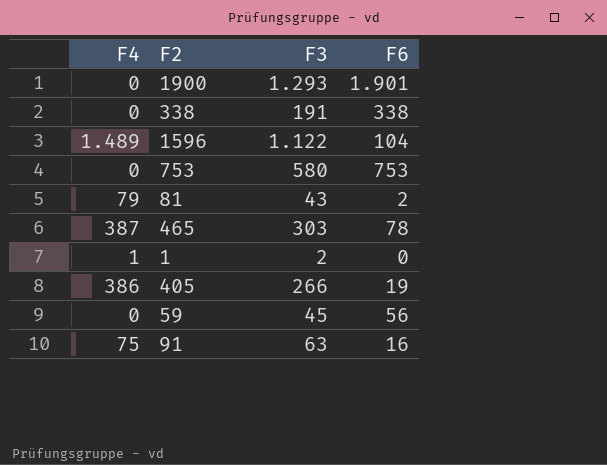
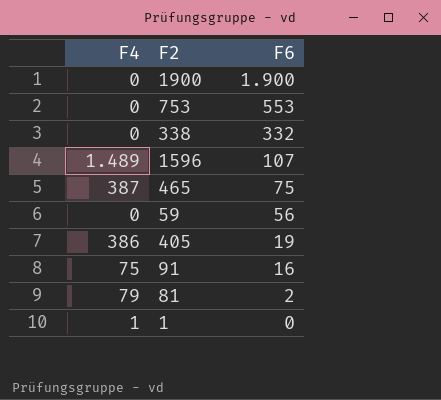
row order: none -> F6 descending
column F3 | position: 3 -> none
1900 | F6: 1.901 -> 1.900
753 | F6: 753 -> 553
338 | F6: 338 -> 332
1596 | F6: 104 -> 107
465 | F6: 78 -> 75

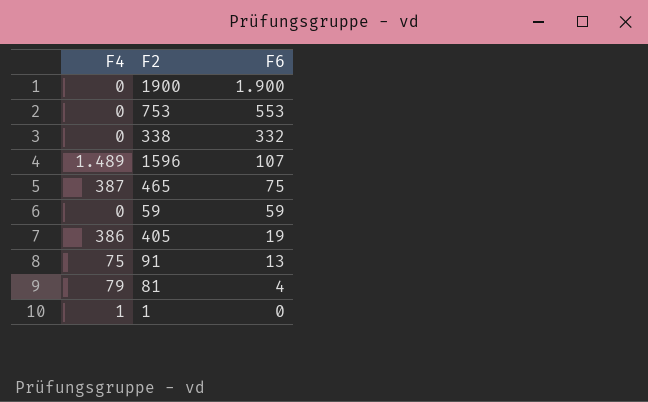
59 | F6: 56 -> 59
91 | F6: 16 -> 13
81 | F6: 2 -> 4

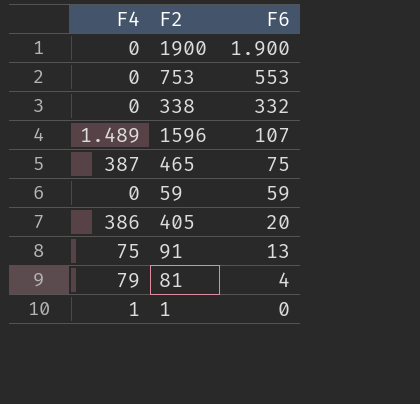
405 | F6: 19 -> 20

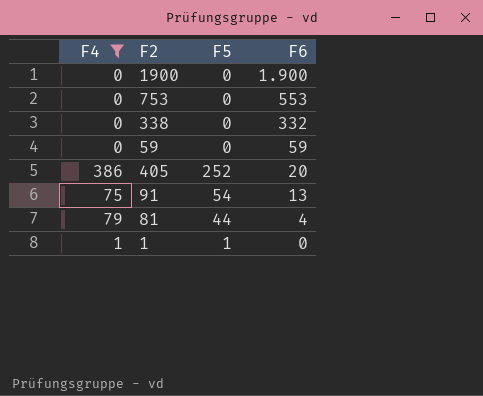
filter: none -> F4 <= 386
column F5 | position: none -> 3

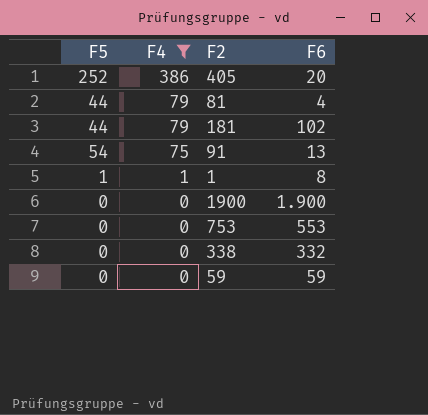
row order: F6 descending -> F4 descending
column F5 | position: 3 -> 1
row 181: none -> 44 | 79 | 102
1 | F6: 0 -> 8

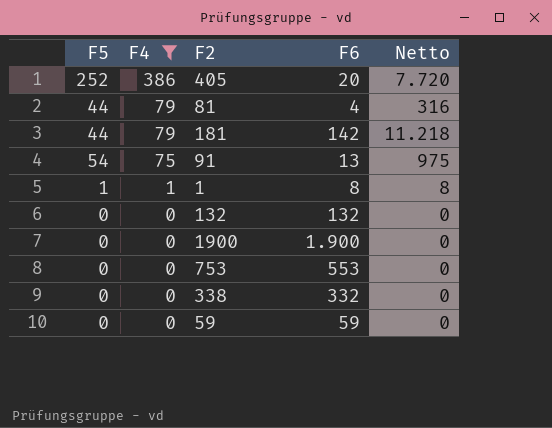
column Netto | formula: none -> [F4] * [F6]
181 | F6: 102 -> 142
row 132: none -> 0 | 0 | 132 | 0

